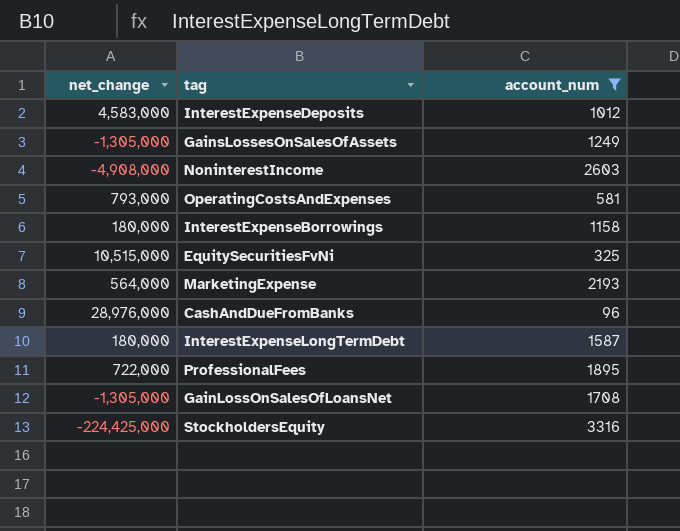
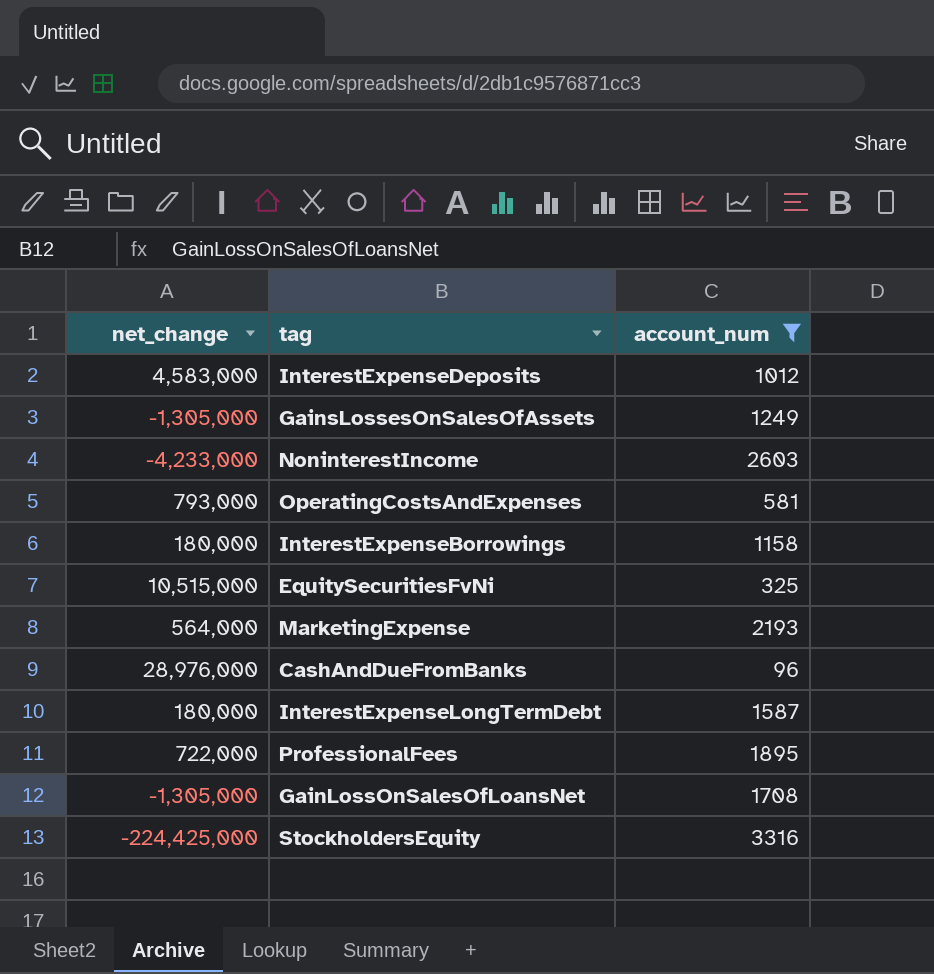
NoninterestIncome | net_change: -4,908,000 -> -4,233,000

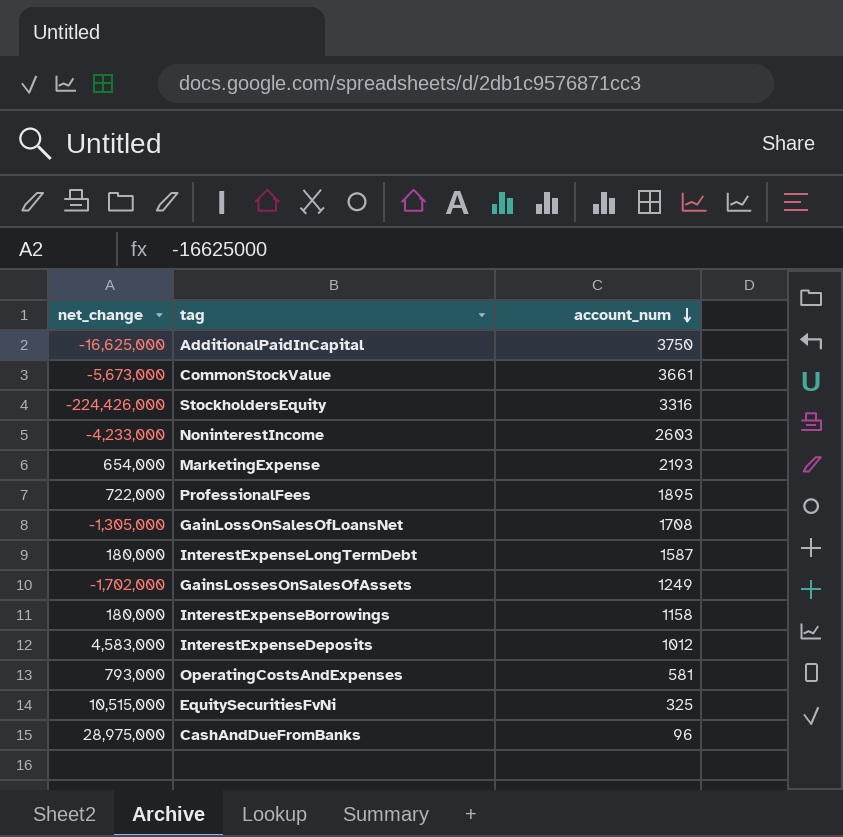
filter: account_num <= 3316 -> none
row order: none -> account_num descending
StockholdersEquity | net_change: -224,425,000 -> -224,426,000
MarketingExpense | net_change: 564,000 -> 654,000
GainsLossesOnSalesOfAssets | net_change: -1,305,000 -> -1,702,000
CashAndDueFromBanks | net_change: 28,976,000 -> 28,975,000

